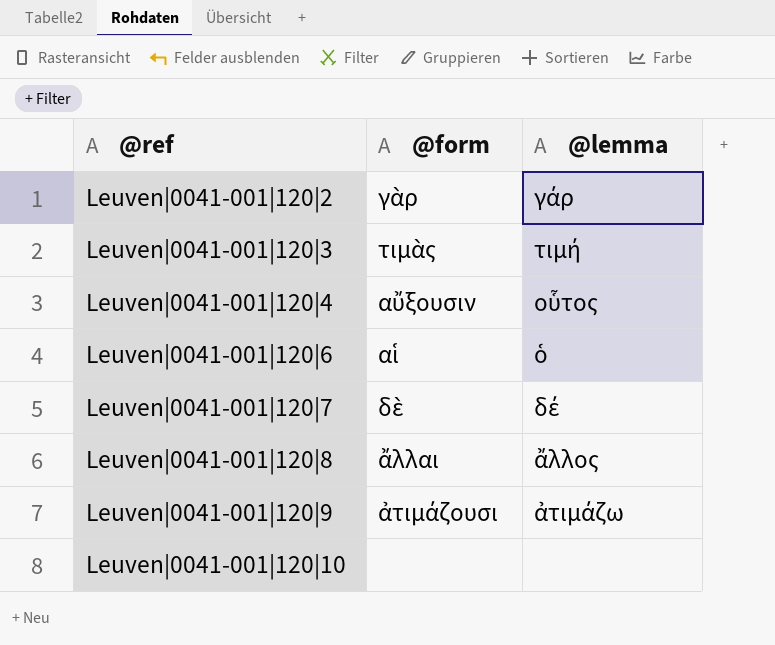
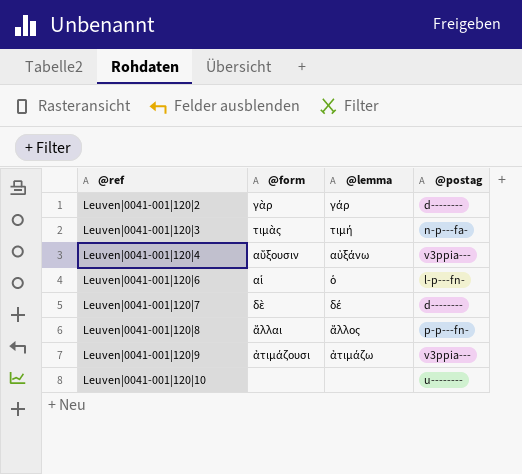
column @postag | position: none -> 4
Leuven|0041-001|120|4 | @lemma: οὗτος -> αὐξάνω

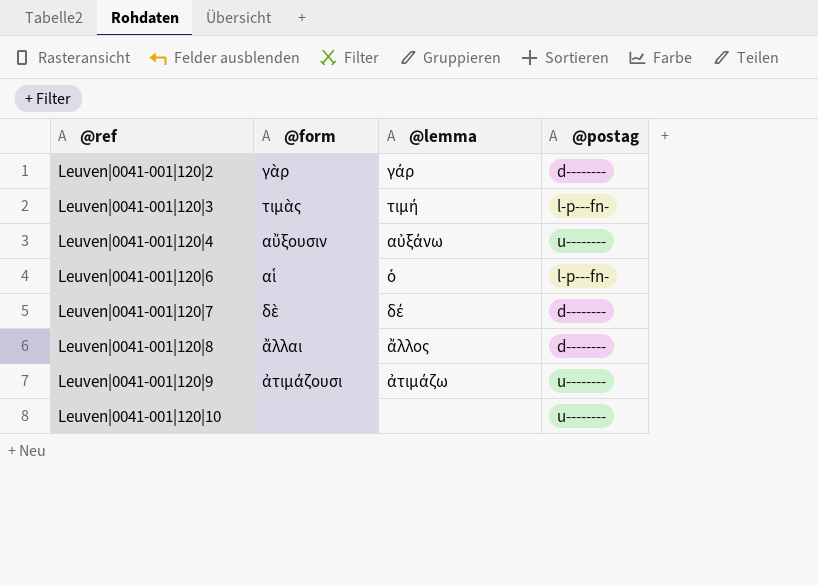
Leuven|0041-001|120|3 | @postag: n-p---fa- -> l-p---fn-
Leuven|0041-001|120|4 | @postag: v3ppia--- -> u--------
Leuven|0041-001|120|8 | @postag: p-p---fn- -> d--------
Leuven|0041-001|120|9 | @postag: v3ppia--- -> u--------

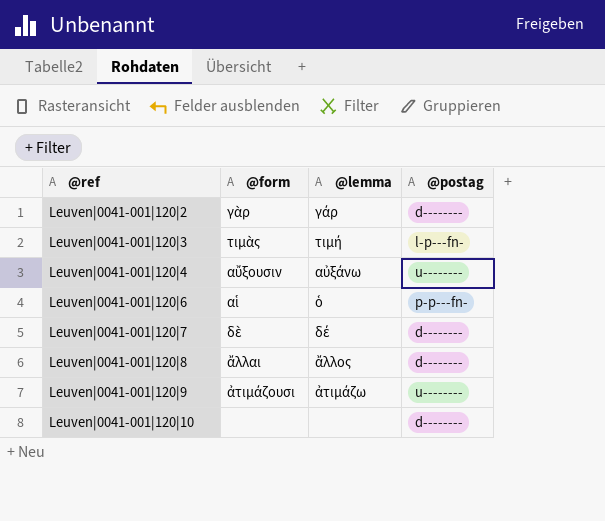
Leuven|0041-001|120|6 | @postag: l-p---fn- -> p-p---fn-
Leuven|0041-001|120|10 | @postag: u-------- -> d--------

